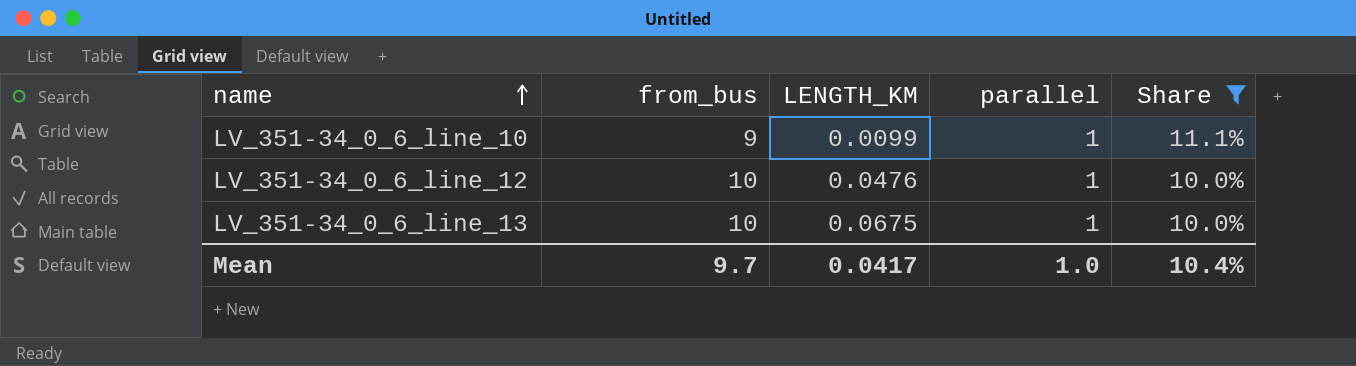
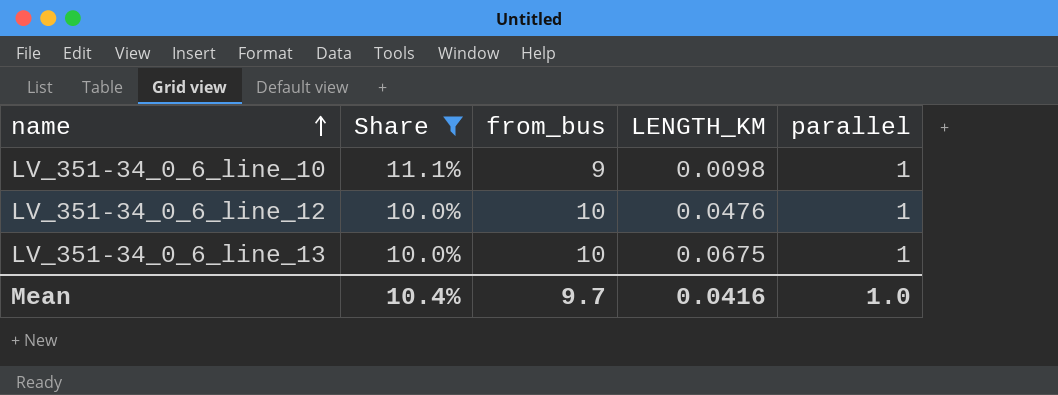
column Share | position: 5 -> 2
LV_351-34_0_6_line_10 | LENGTH_KM: 0.0099 -> 0.0098
Mean | LENGTH_KM: 0.0417 -> 0.0416

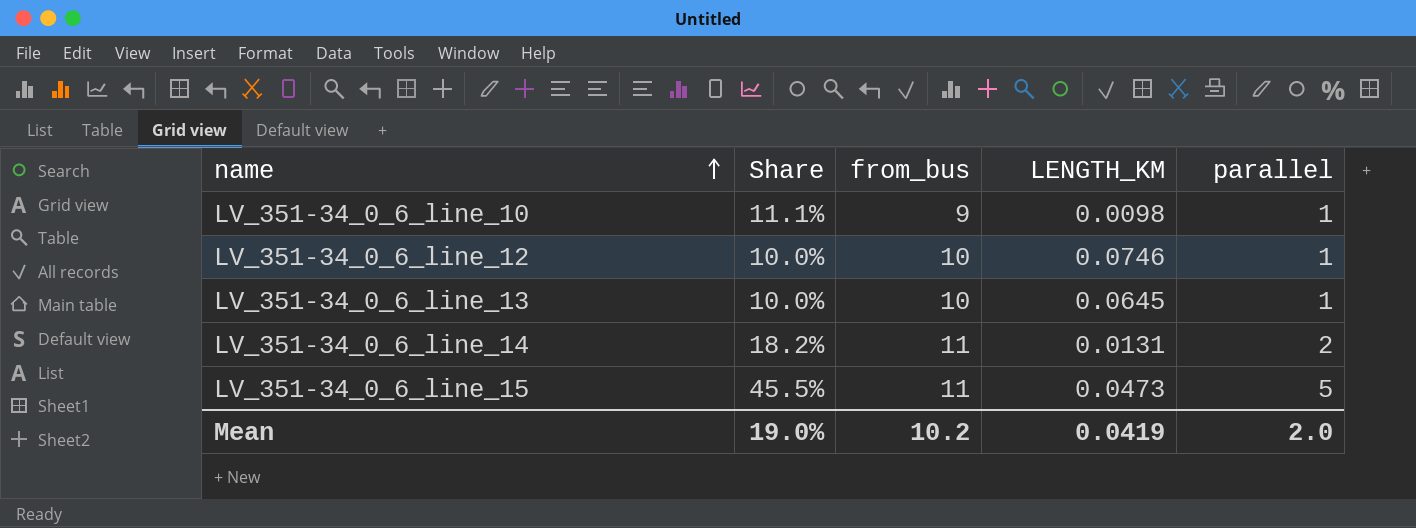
filter: Share <= 11.1% -> none
LV_351-34_0_6_line_12 | LENGTH_KM: 0.0476 -> 0.0746
LV_351-34_0_6_line_13 | LENGTH_KM: 0.0675 -> 0.0645
Mean | Share: 10.4% -> 19.0%
Mean | from_bus: 9.7 -> 10.2
Mean | LENGTH_KM: 0.0416 -> 0.0419
Mean | parallel: 1.0 -> 2.0

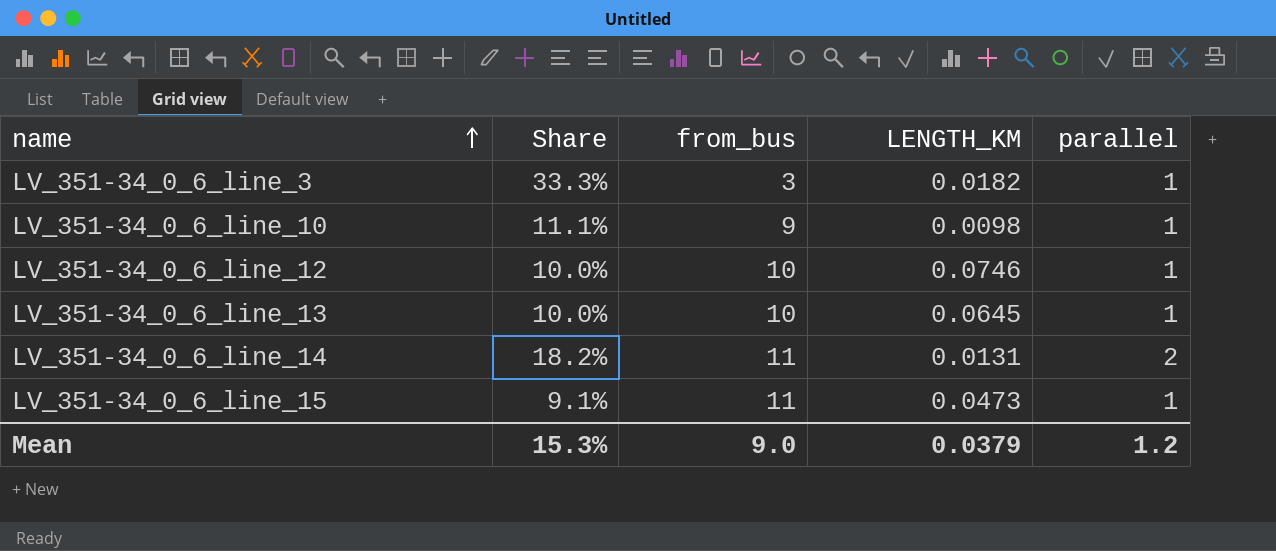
row LV_351-34_0_6_line_3: none -> 33.3% | 3 | 0.0182 | 1
LV_351-34_0_6_line_15 | Share: 45.5% -> 9.1%
LV_351-34_0_6_line_15 | parallel: 5 -> 1
Mean | Share: 19.0% -> 15.3%
Mean | from_bus: 10.2 -> 9.0
Mean | LENGTH_KM: 0.0419 -> 0.0379
Mean | parallel: 2.0 -> 1.2

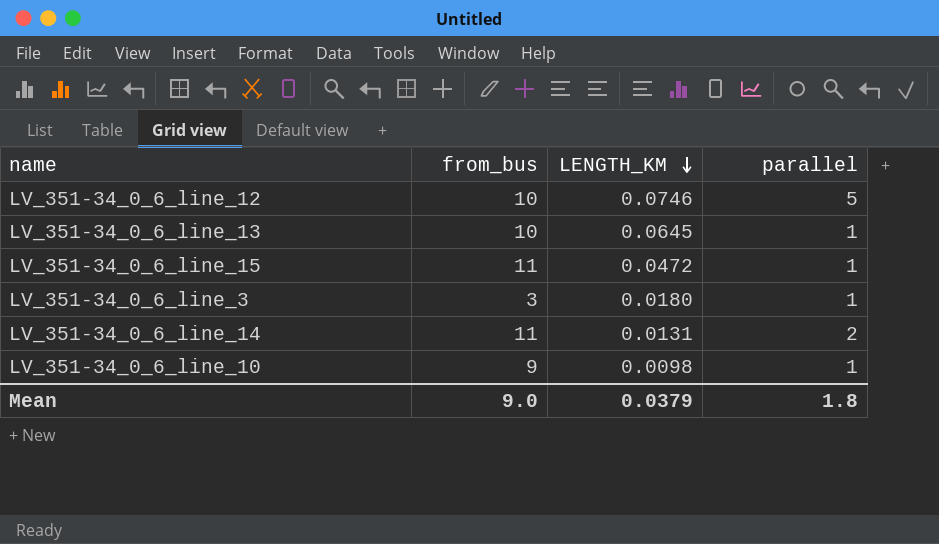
row order: name ascending -> LENGTH_KM descending
column Share | formula: [parallel] / [from_bus] -> none
LV_351-34_0_6_line_12 | parallel: 1 -> 5
LV_351-34_0_6_line_15 | LENGTH_KM: 0.0473 -> 0.0472
LV_351-34_0_6_line_3 | LENGTH_KM: 0.0182 -> 0.0180
Mean | parallel: 1.2 -> 1.8

